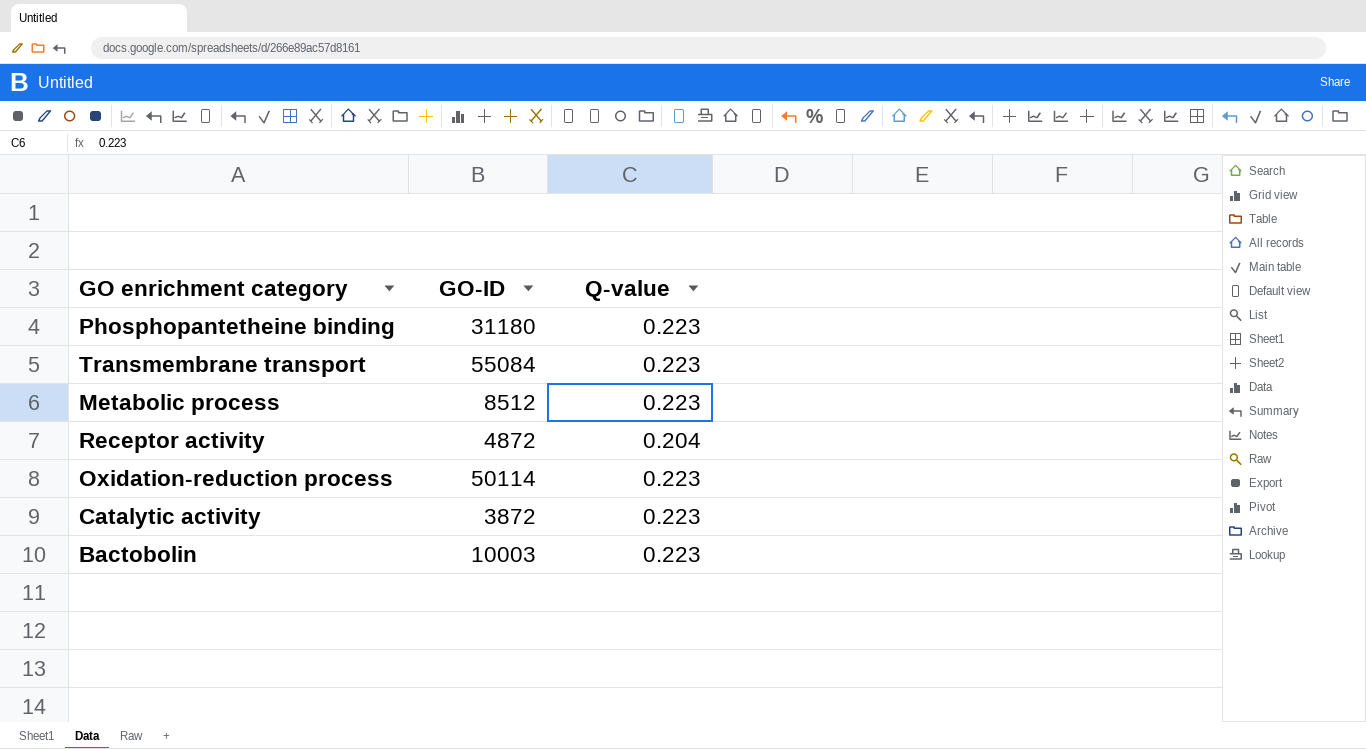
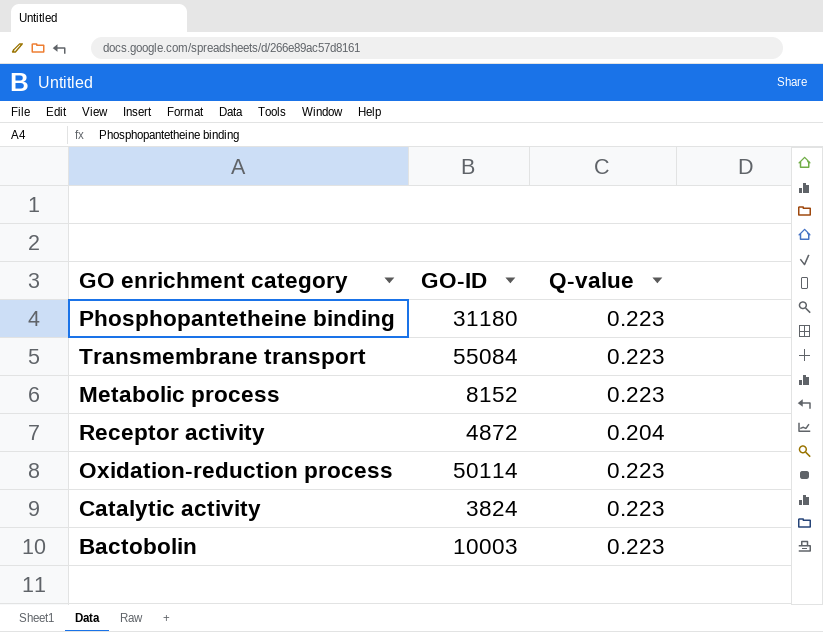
Metabolic process | GO-ID: 8512 -> 8152
Catalytic activity | GO-ID: 3872 -> 3824

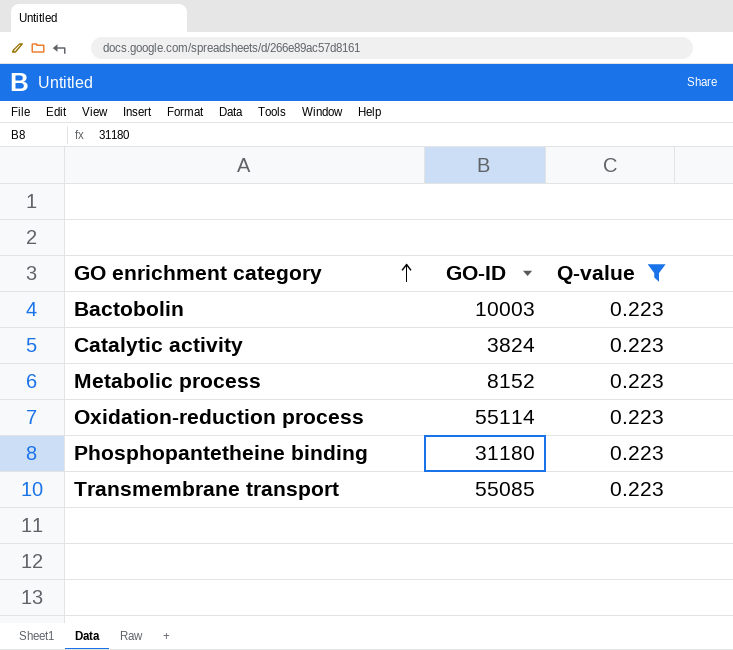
filter: none -> Q-value = 0.223
row order: none -> GO enrichment category ascending
Oxidation-reduction process | GO-ID: 50114 -> 55114
Transmembrane transport | GO-ID: 55084 -> 55085

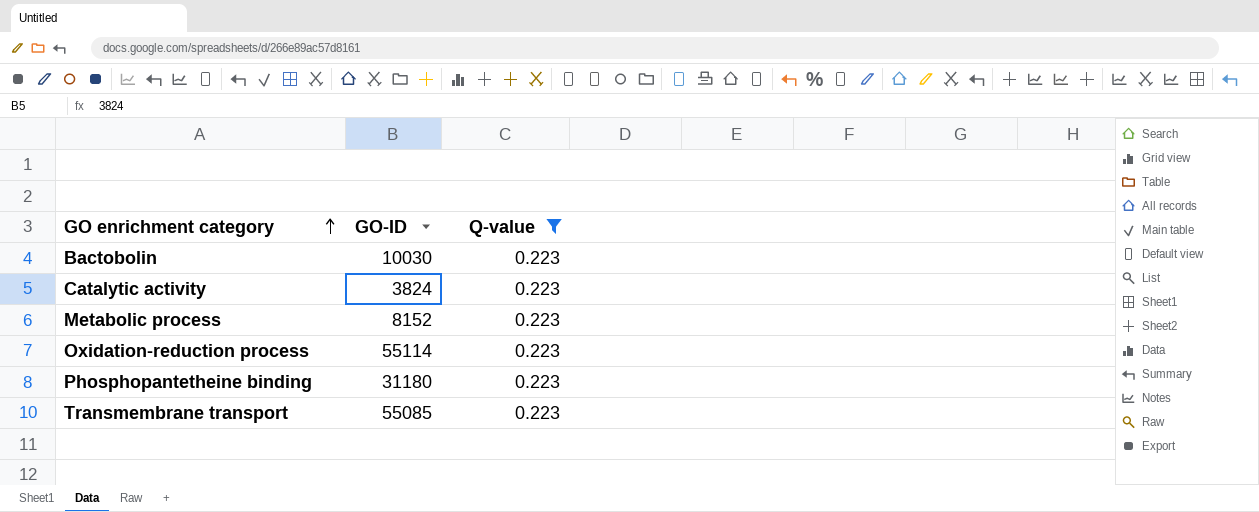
Bactobolin | GO-ID: 10003 -> 10030

